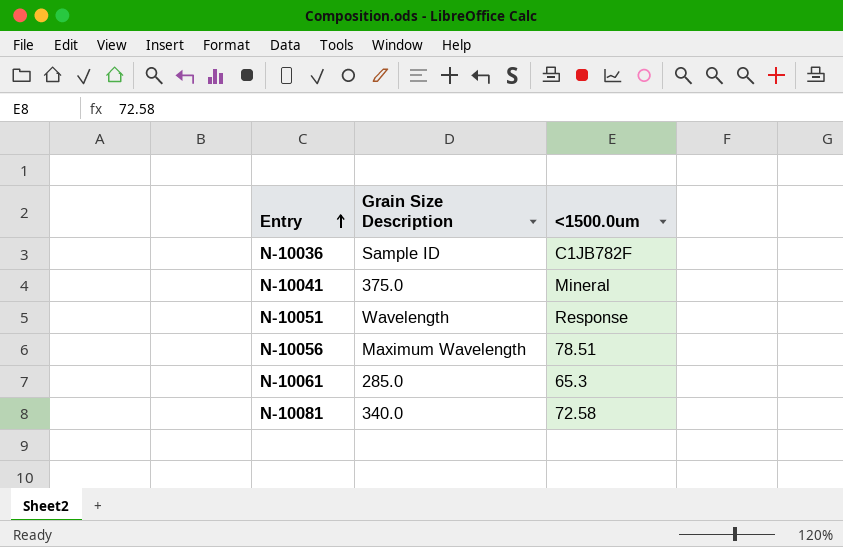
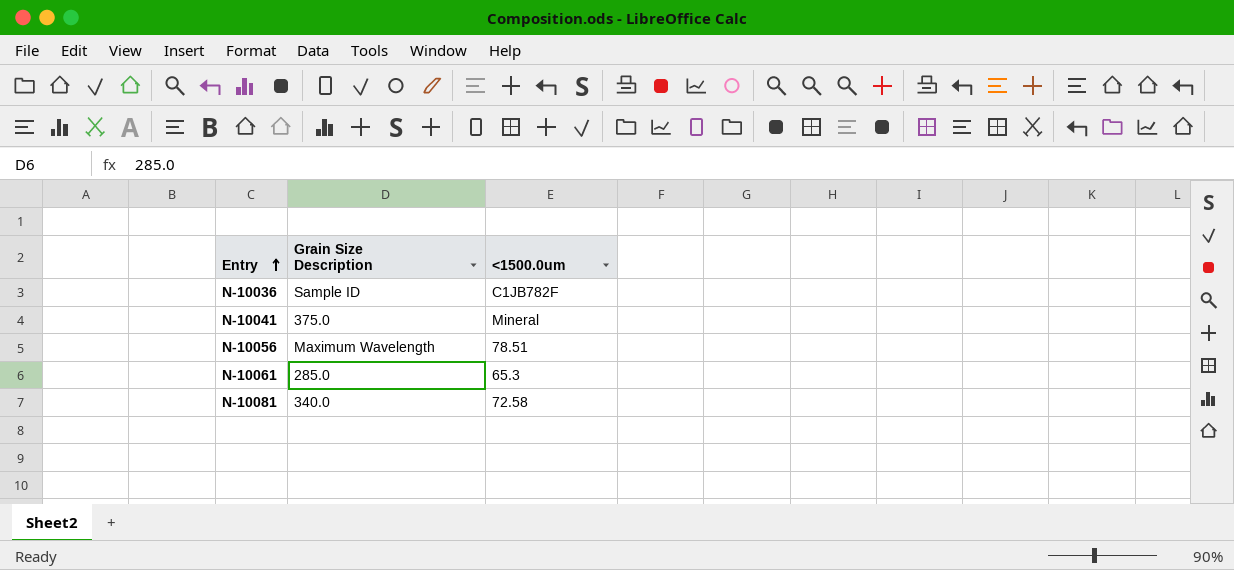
row N-10051: Wavelength | Response -> none

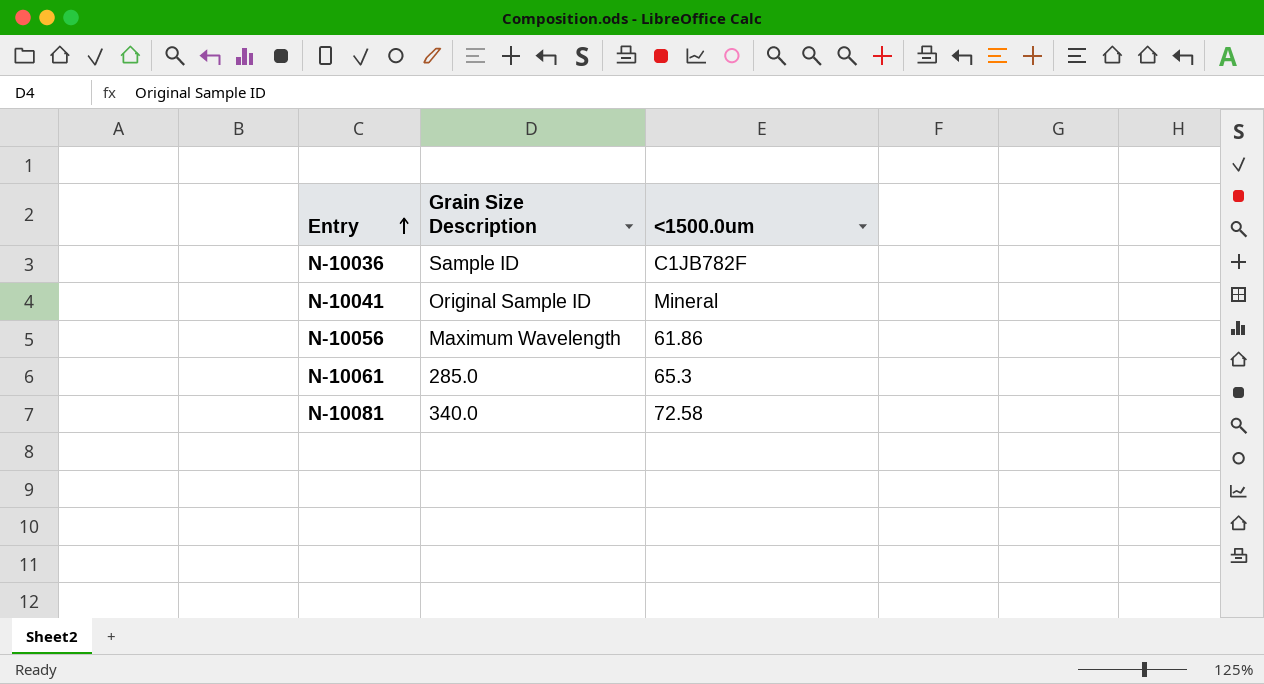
N-10041 | Grain Size Description: 375.0 -> Original Sample ID
N-10056 | <1500.0um: 78.51 -> 61.86

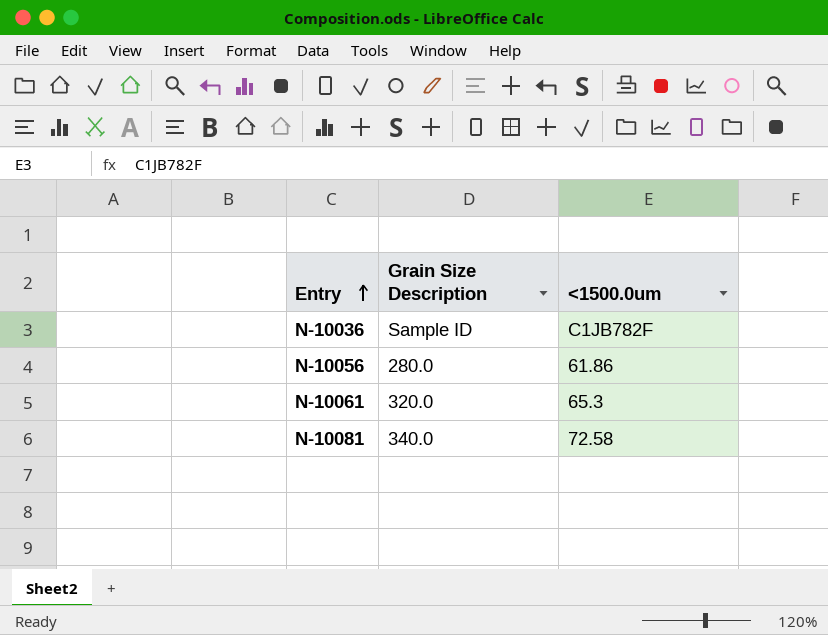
row N-10041: Original Sample ID | Mineral -> none
N-10056 | Grain Size Description: Maximum Wavelength -> 280.0
N-10061 | Grain Size Description: 285.0 -> 320.0

